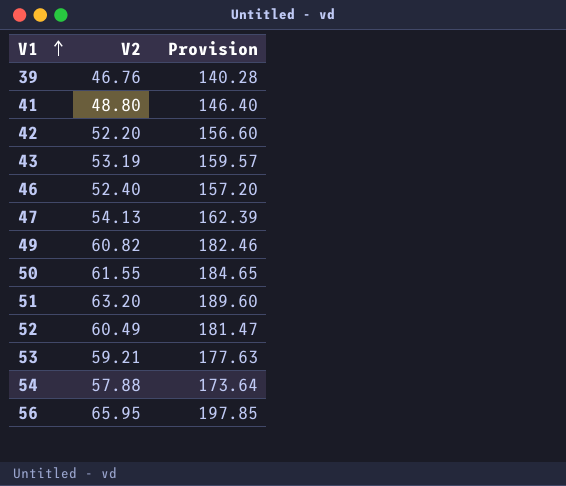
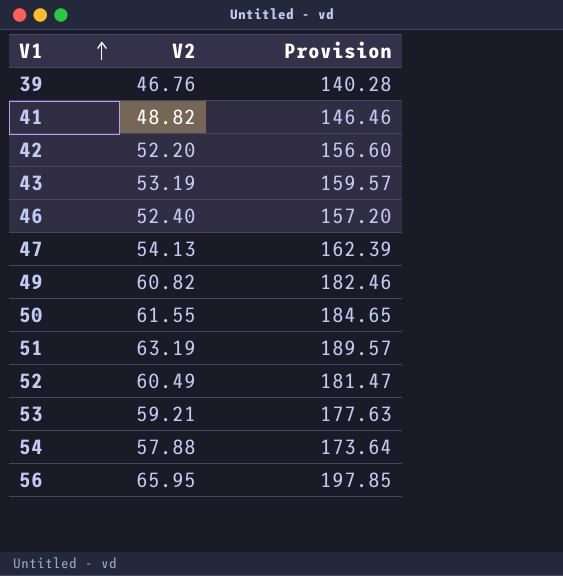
41 | V2: 48.80 -> 48.82
41 | Provision: 146.40 -> 146.46
51 | V2: 63.20 -> 63.19
51 | Provision: 189.60 -> 189.57

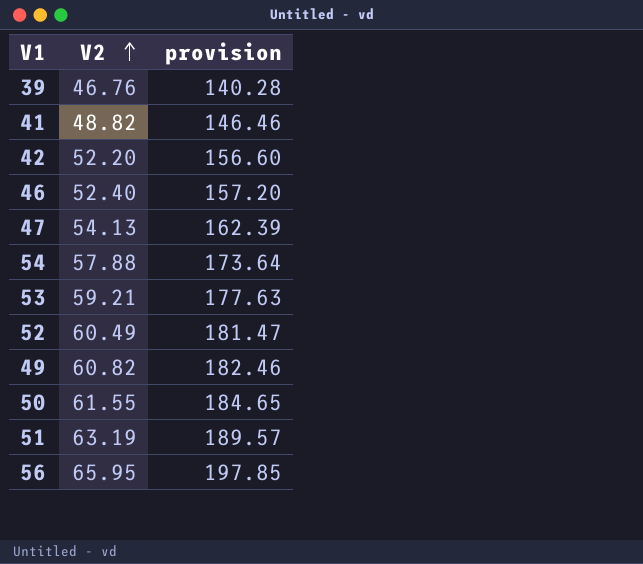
row order: V1 ascending -> V2 ascending
column name: Provision -> provision
row 43: 53.19 | 159.57 -> none

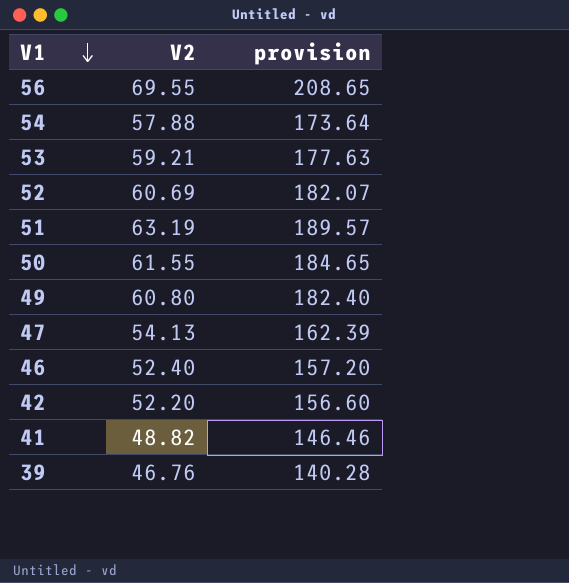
row order: V2 ascending -> V1 descending
56 | V2: 65.95 -> 69.55
56 | provision: 197.85 -> 208.65
52 | V2: 60.49 -> 60.69
52 | provision: 181.47 -> 182.07
49 | V2: 60.82 -> 60.80
49 | provision: 182.46 -> 182.40

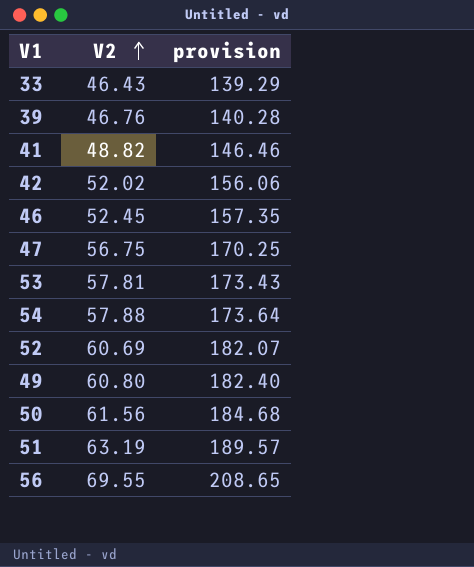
row order: V1 descending -> V2 ascending
row 33: none -> 46.43 | 139.29
42 | V2: 52.20 -> 52.02
42 | provision: 156.60 -> 156.06
46 | V2: 52.40 -> 52.45
46 | provision: 157.20 -> 157.35
47 | V2: 54.13 -> 56.75
47 | provision: 162.39 -> 170.25
53 | V2: 59.21 -> 57.81
53 | provision: 177.63 -> 173.43
50 | V2: 61.55 -> 61.56
50 | provision: 184.65 -> 184.68

